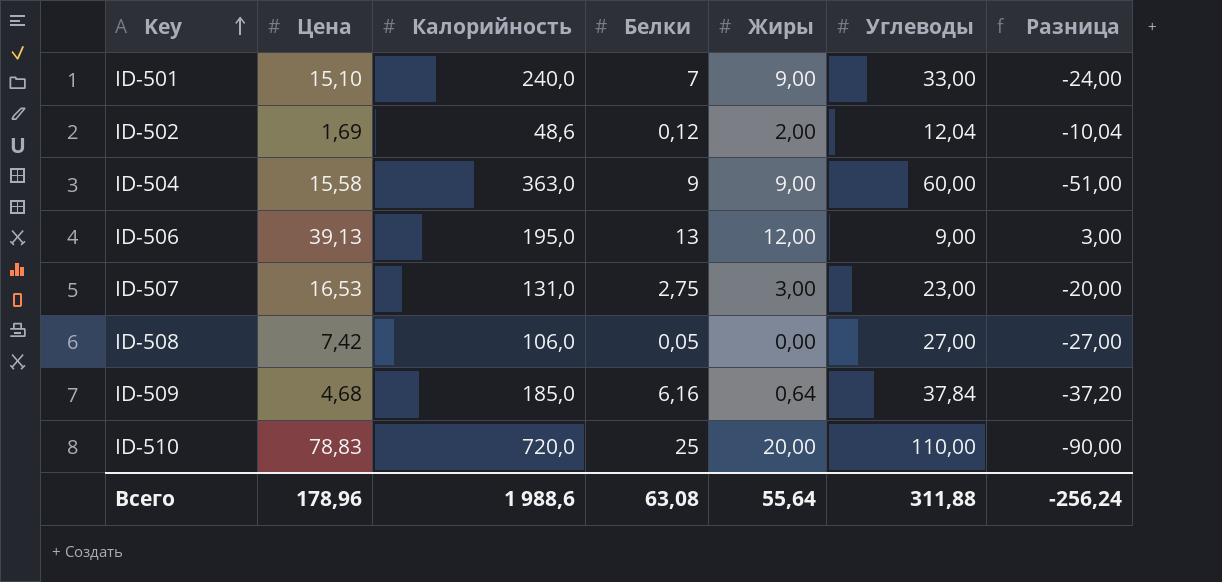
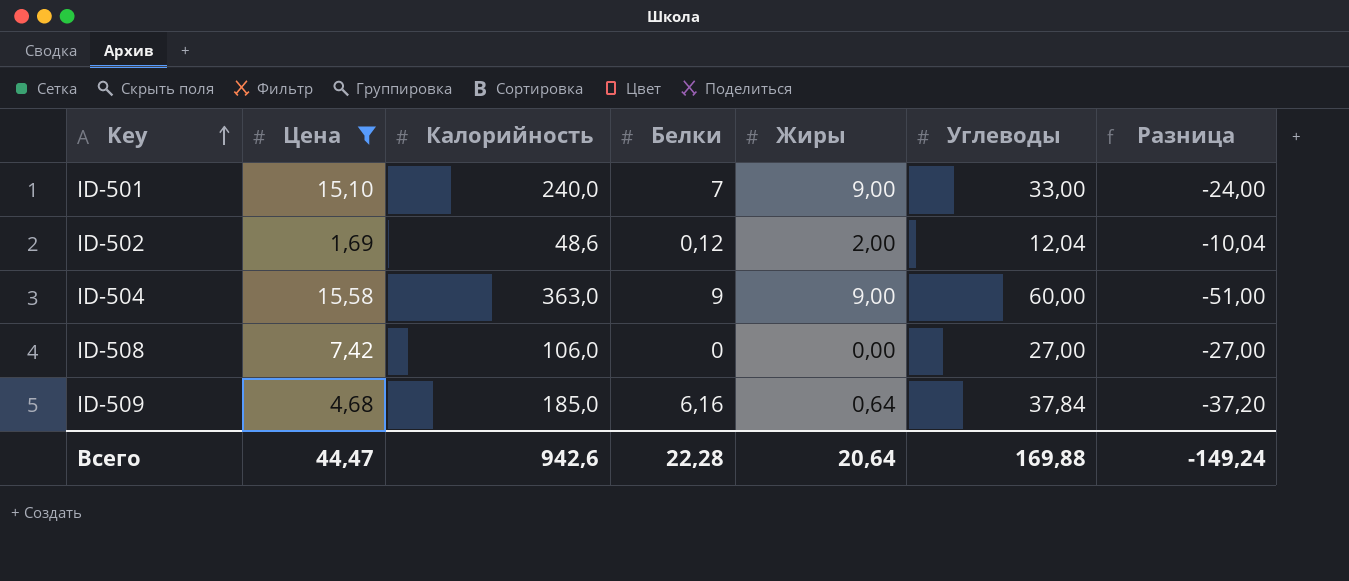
filter: none -> Цена <= 15,58
ID-508 | Белки: 0,05 -> 0
Всего | Цена: 178,96 -> 44,47
Всего | Калорийность: 1 988,6 -> 942,6
Всего | Белки: 63,08 -> 22,28
Всего | Жиры: 55,64 -> 20,64
Всего | Углеводы: 311,88 -> 169,88
Всего | Разница: -256,24 -> -149,24

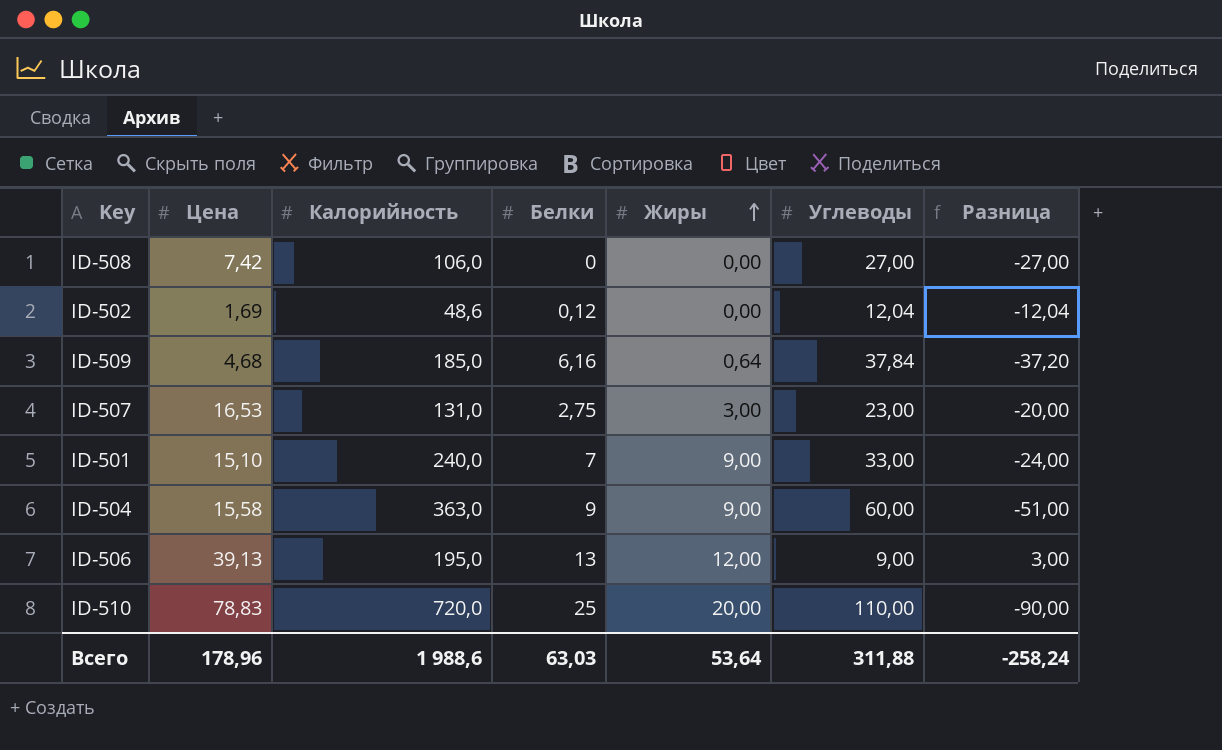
filter: Цена <= 15,58 -> none
row order: Key ascending -> Жиры ascending
ID-502 | Жиры: 2,00 -> 0,00
ID-502 | Разница: -10,04 -> -12,04
Всего | Цена: 44,47 -> 178,96
Всего | Калорийность: 942,6 -> 1 988,6
Всего | Белки: 22,28 -> 63,03
Всего | Жиры: 20,64 -> 53,64
Всего | Углеводы: 169,88 -> 311,88
Всего | Разница: -149,24 -> -258,24

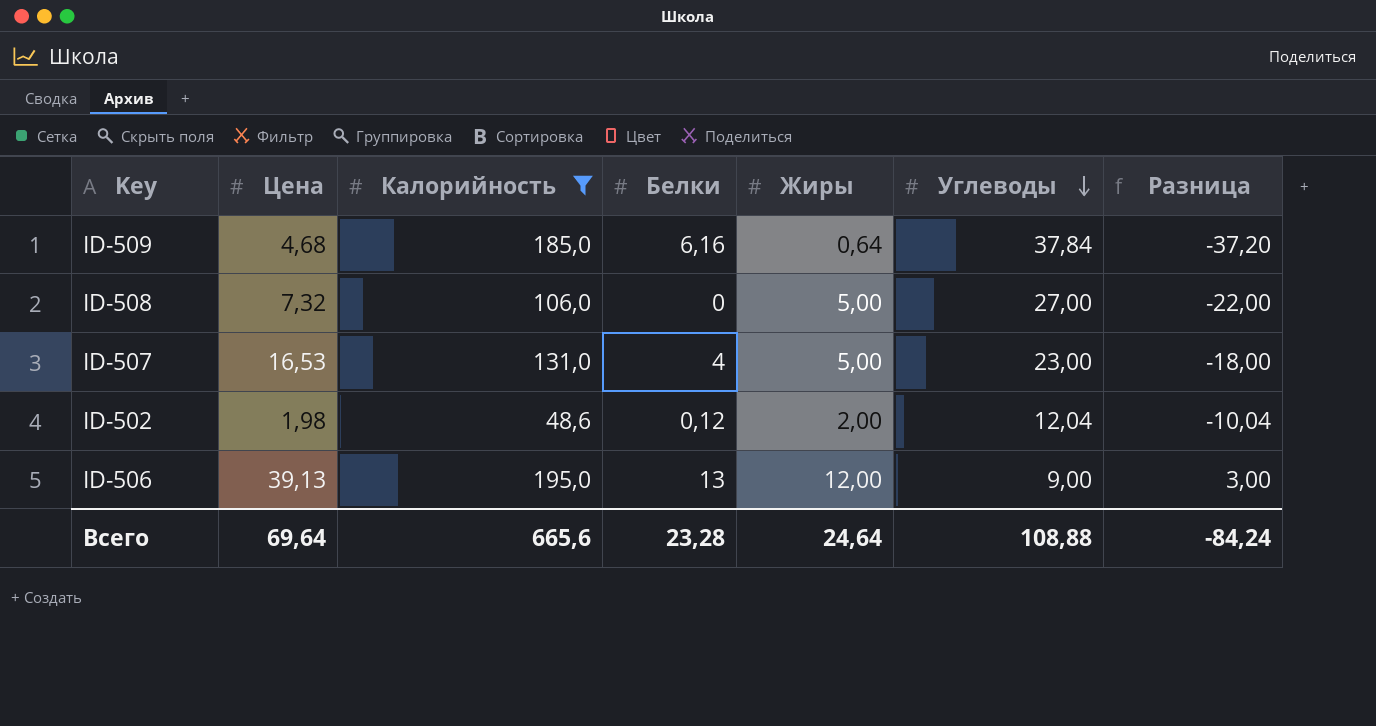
filter: none -> Калорийность <= 195,0
row order: Жиры ascending -> Углеводы descending
ID-508 | Цена: 7,42 -> 7,32
ID-508 | Жиры: 0,00 -> 5,00
ID-508 | Разница: -27,00 -> -22,00
ID-507 | Белки: 2,75 -> 4
ID-507 | Жиры: 3,00 -> 5,00
ID-507 | Разница: -20,00 -> -18,00
ID-502 | Цена: 1,69 -> 1,98
ID-502 | Жиры: 0,00 -> 2,00
ID-502 | Разница: -12,04 -> -10,04
Всего | Цена: 178,96 -> 69,64
Всего | Калорийность: 1 988,6 -> 665,6
Всего | Белки: 63,03 -> 23,28
Всего | Жиры: 53,64 -> 24,64
Всего | Углеводы: 311,88 -> 108,88
Всего | Разница: -258,24 -> -84,24

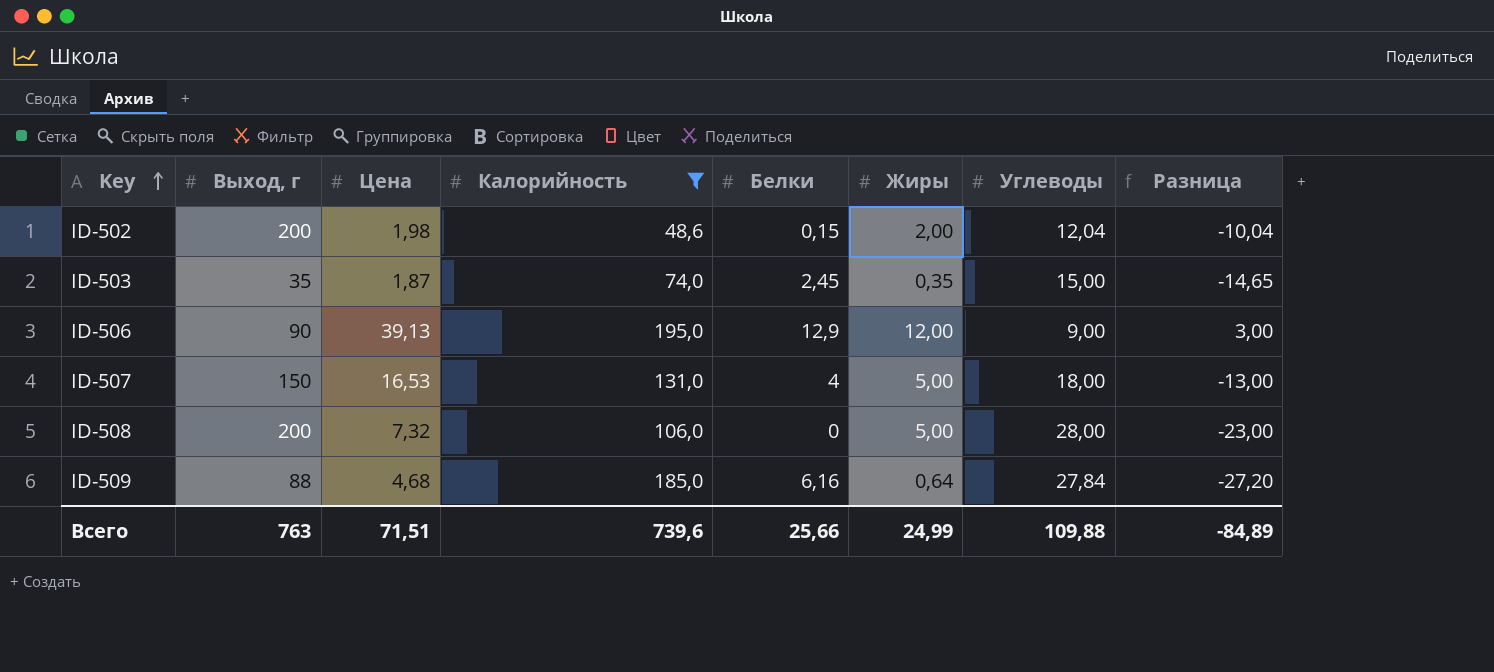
row order: Углеводы descending -> Key ascending
column Выход, г | position: none -> 2
ID-502 | Белки: 0,12 -> 0,15
row ID-503: none -> 35 | 1,87 | 74,0 | 2,45 | 0,35 | 15,00 | -14,65
ID-506 | Белки: 13 -> 12,9
ID-507 | Углеводы: 23,00 -> 18,00
ID-507 | Разница: -18,00 -> -13,00
ID-508 | Углеводы: 27,00 -> 28,00
ID-508 | Разница: -22,00 -> -23,00
ID-509 | Углеводы: 37,84 -> 27,84
ID-509 | Разница: -37,20 -> -27,20
Всего | Цена: 69,64 -> 71,51
Всего | Калорийность: 665,6 -> 739,6
Всего | Белки: 23,28 -> 25,66
Всего | Жиры: 24,64 -> 24,99
Всего | Углеводы: 108,88 -> 109,88
Всего | Разница: -84,24 -> -84,89

